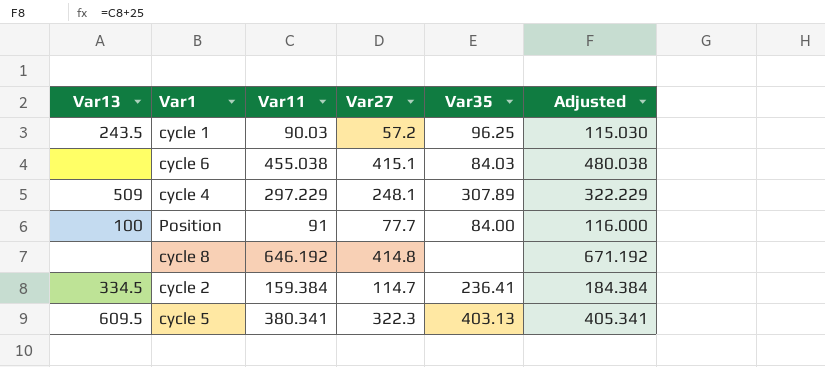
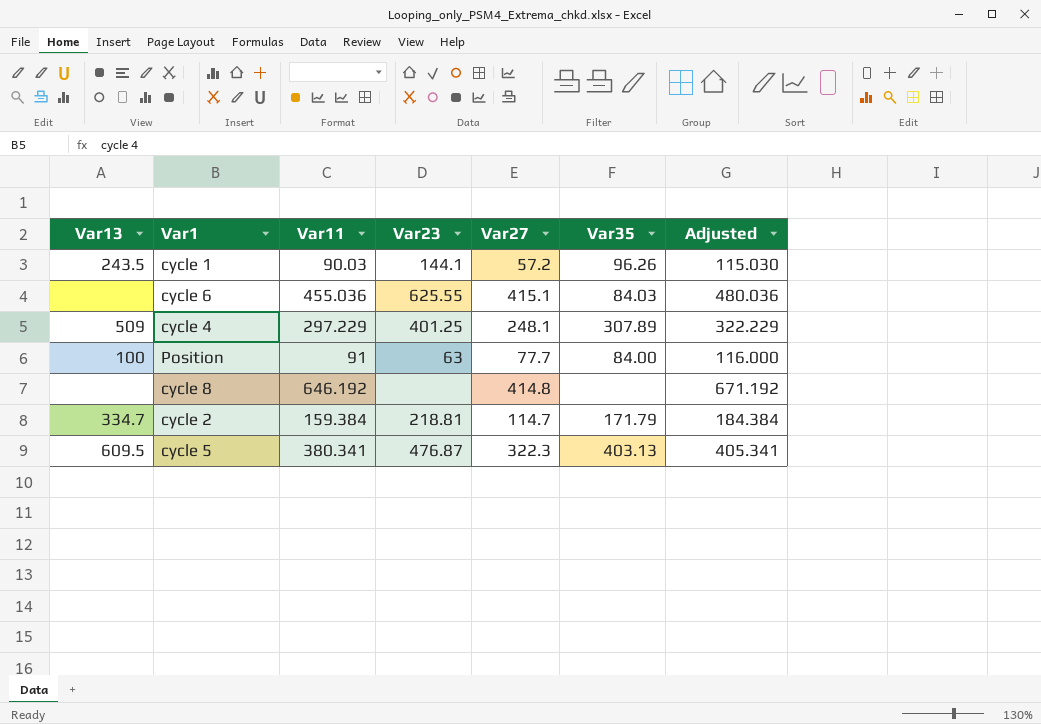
column Var23 | position: none -> 4
cycle 1 | Var35: 96.25 -> 96.26
cycle 6 | Var11: 455.038 -> 455.036
cycle 6 | Adjusted: 480.038 -> 480.036
cycle 2 | Var13: 334.5 -> 334.7
cycle 2 | Var35: 236.41 -> 171.79

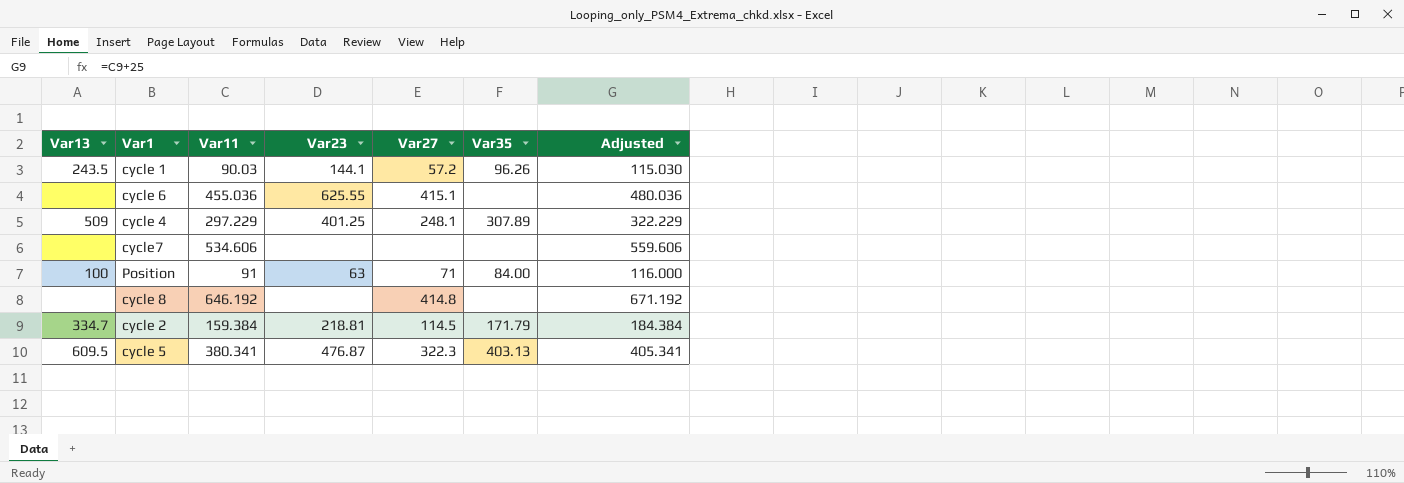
cycle 6 | Var35: 84.03 -> none
row cycle7: none -> none | 534.606 | none | none | none | 559.606
Position | Var27: 77.7 -> 71
cycle 2 | Var27: 114.7 -> 114.5

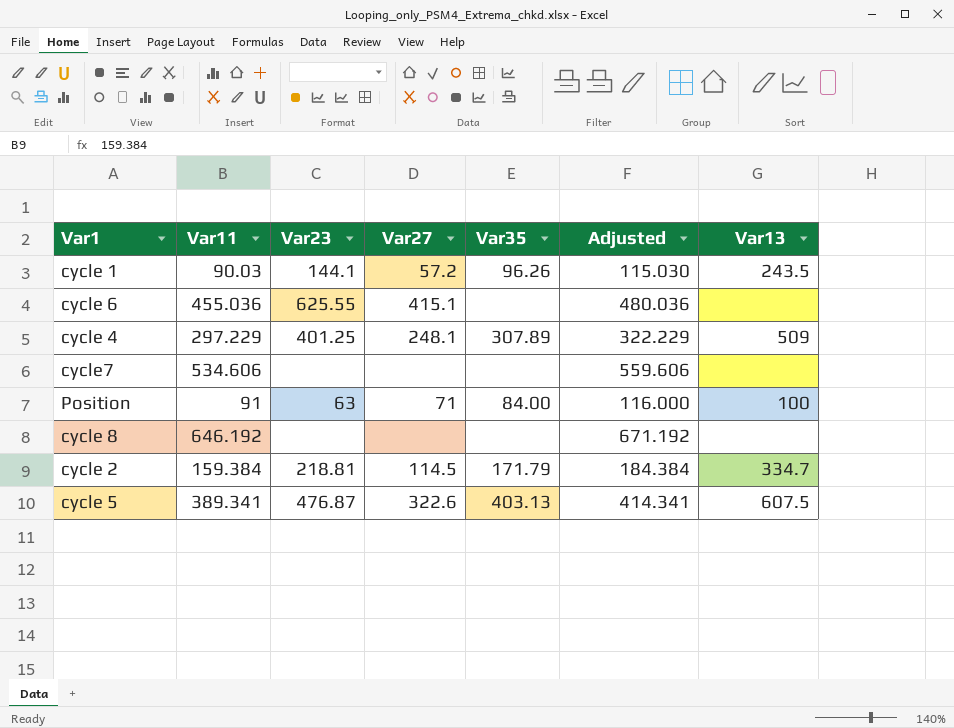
column Var13 | position: 1 -> 7
cycle 8 | Var27: 414.8 -> none
cycle 5 | Var11: 380.341 -> 389.341
cycle 5 | Var27: 322.3 -> 322.6
cycle 5 | Adjusted: 405.341 -> 414.341
cycle 5 | Var13: 609.5 -> 607.5

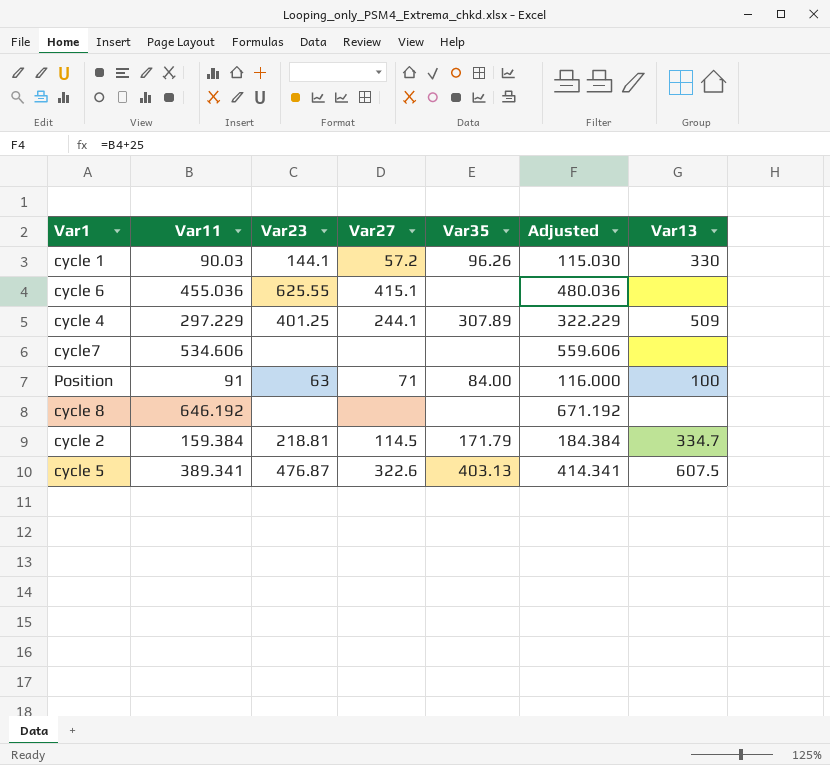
cycle 1 | Var13: 243.5 -> 330
cycle 4 | Var27: 248.1 -> 244.1

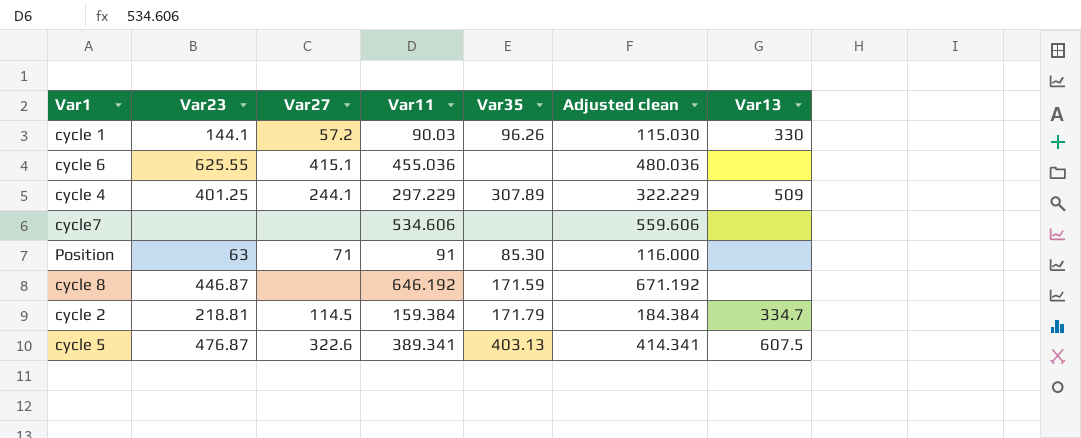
column Var11 | position: 2 -> 4
column name: Adjusted -> Adjusted clean
Position | Var35: 84.00 -> 85.30
Position | Var13: 100 -> none
cycle 8 | Var23: none -> 446.87
cycle 8 | Var35: none -> 171.59

